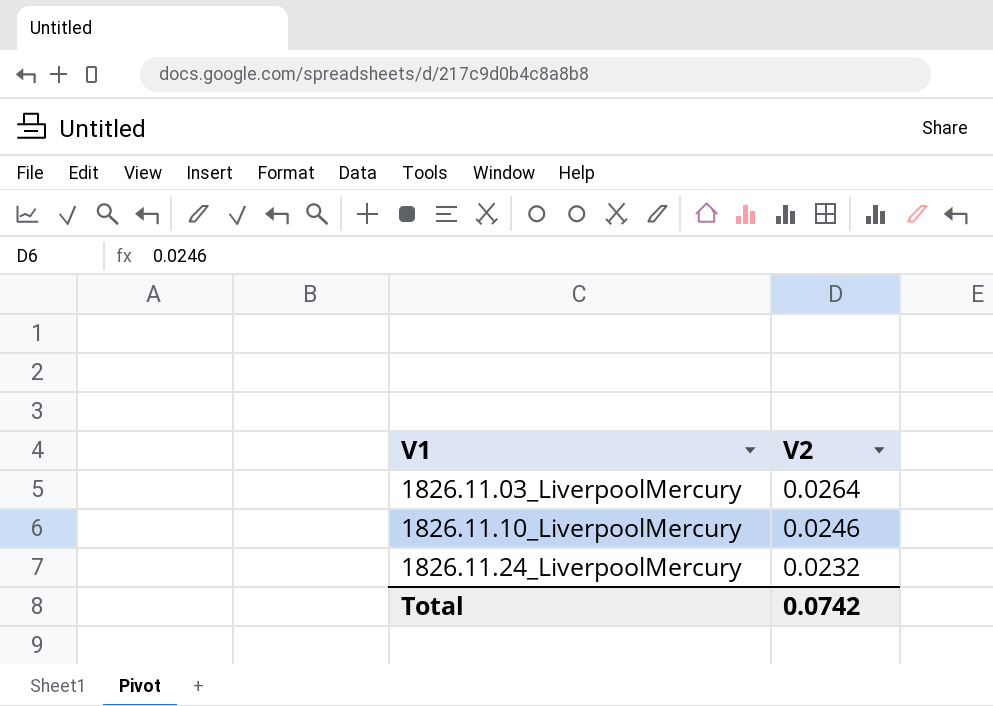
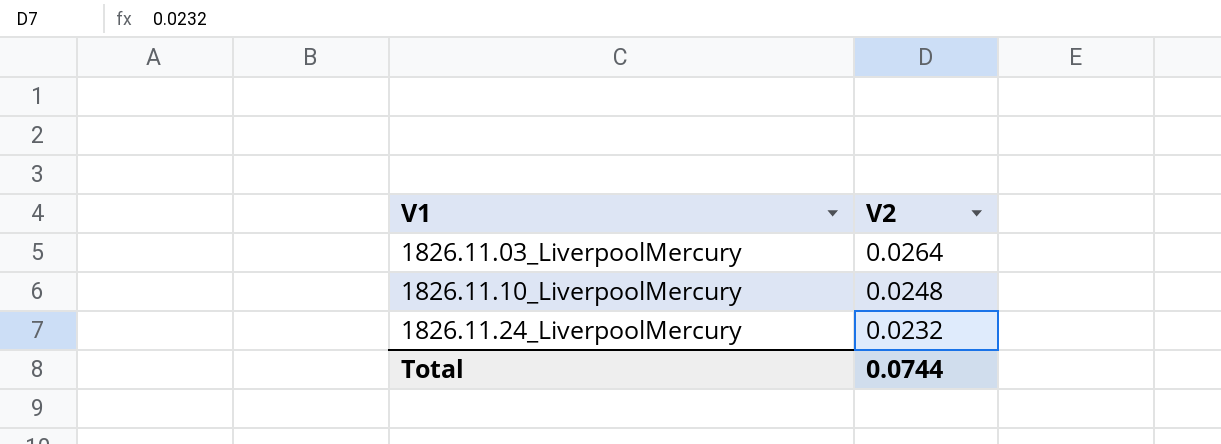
1826.11.10_LiverpoolMercury | V2: 0.0246 -> 0.0248
Total | V2: 0.0742 -> 0.0744

